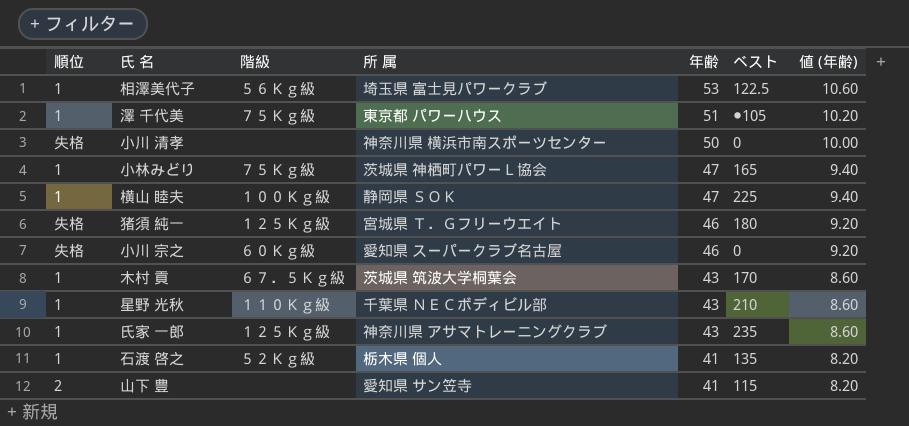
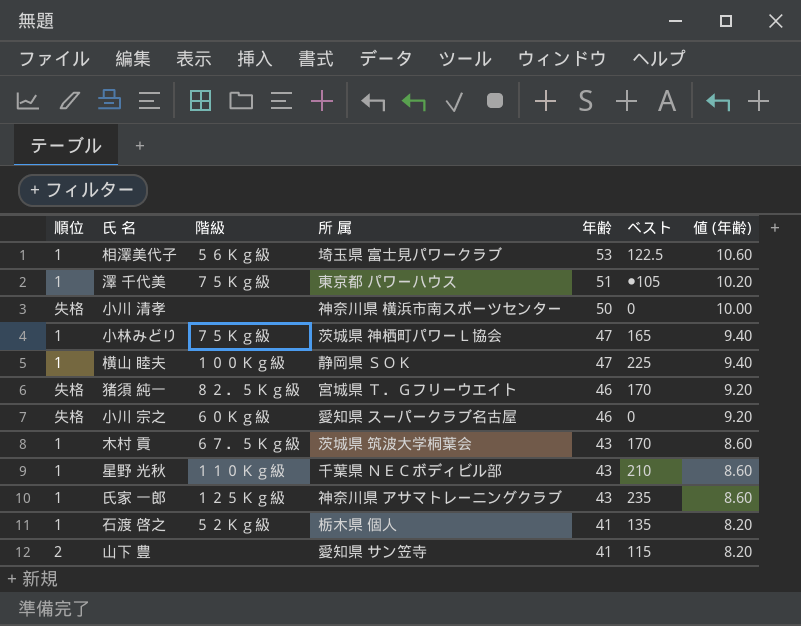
猪須 純一 | 階級: １２５Ｋｇ級 -> ８２．５Ｋｇ級
猪須 純一 | ベスト: 180 -> 170

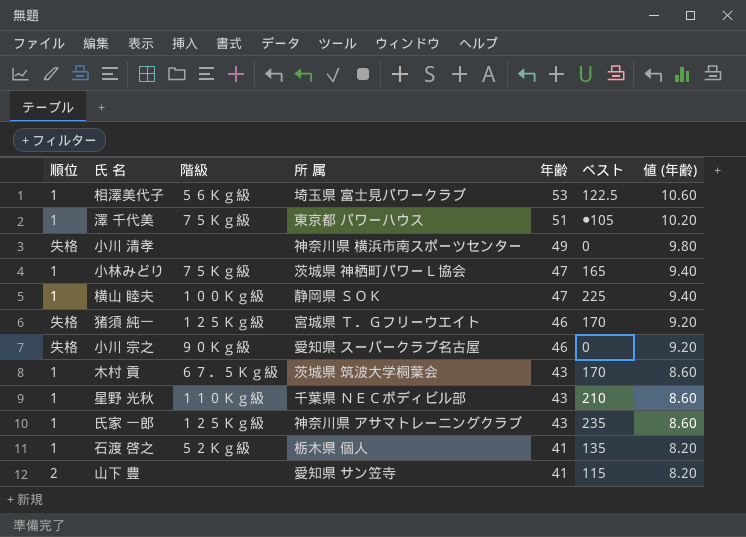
小川 清孝 | 年齢: 50 -> 49
小川 清孝 | 値 (年齢): 10.00 -> 9.80
猪須 純一 | 階級: ８２．５Ｋｇ級 -> １２５Ｋｇ級
小川 宗之 | 階級: ６０Ｋｇ級 -> ９０Ｋｇ級

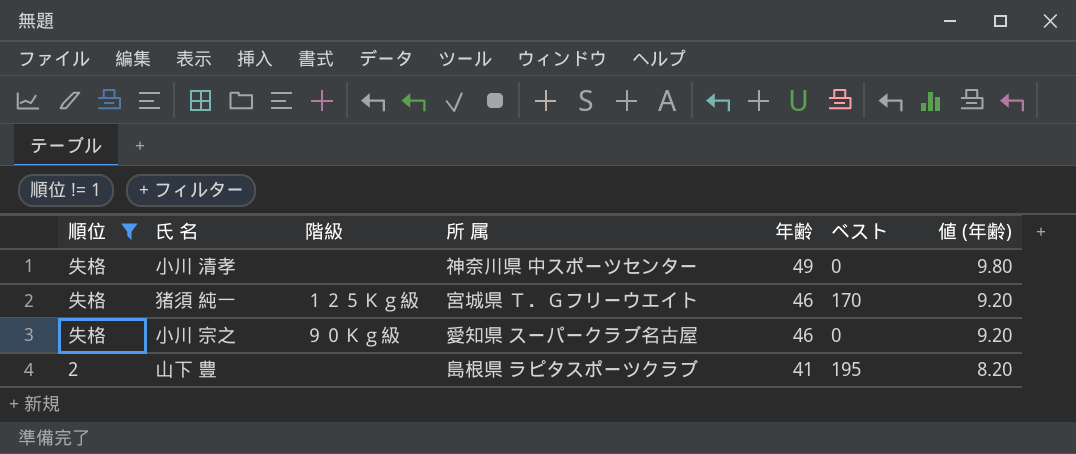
filter: none -> 順位 != 1
小川 清孝 | 所 属: 神奈川県 横浜市南スポーツセンター -> 神奈川県 中スポーツセンター
山下 豊 | 所 属: 愛知県 サン笠寺 -> 島根県 ラピタスポーツクラブ
山下 豊 | ベスト: 115 -> 195

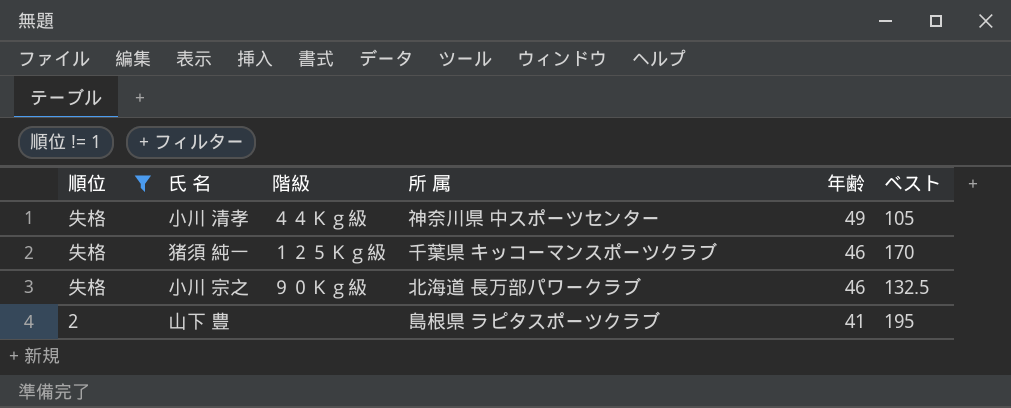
column 値 (年齢) | formula: [年齢] * 0.2 -> none
小川 清孝 | 階級: none -> ４４Ｋｇ級
小川 清孝 | ベスト: 0 -> 105
猪須 純一 | 所 属: 宮城県 Ｔ．Ｇフリーウエイト -> 千葉県 キッコーマンスポーツクラブ
小川 宗之 | 所 属: 愛知県 スーパークラブ名古屋 -> 北海道 長万部パワークラブ
小川 宗之 | ベスト: 0 -> 132.5

